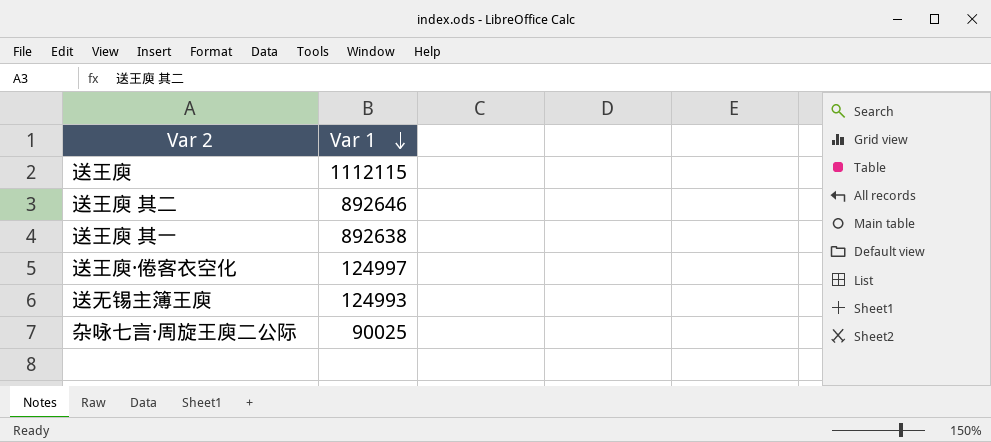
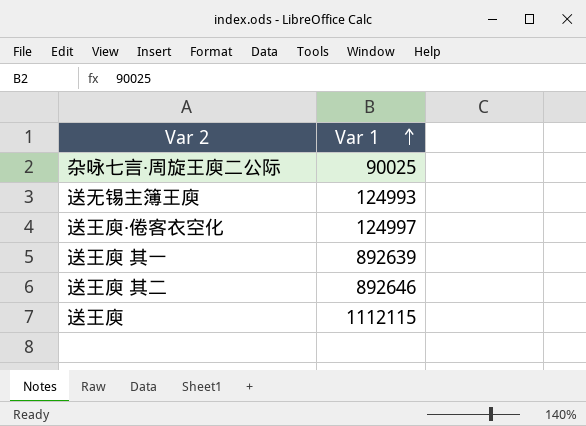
row order: Var 1 descending -> Var 1 ascending
送王庾 其一 | Var 1: 892638 -> 892639

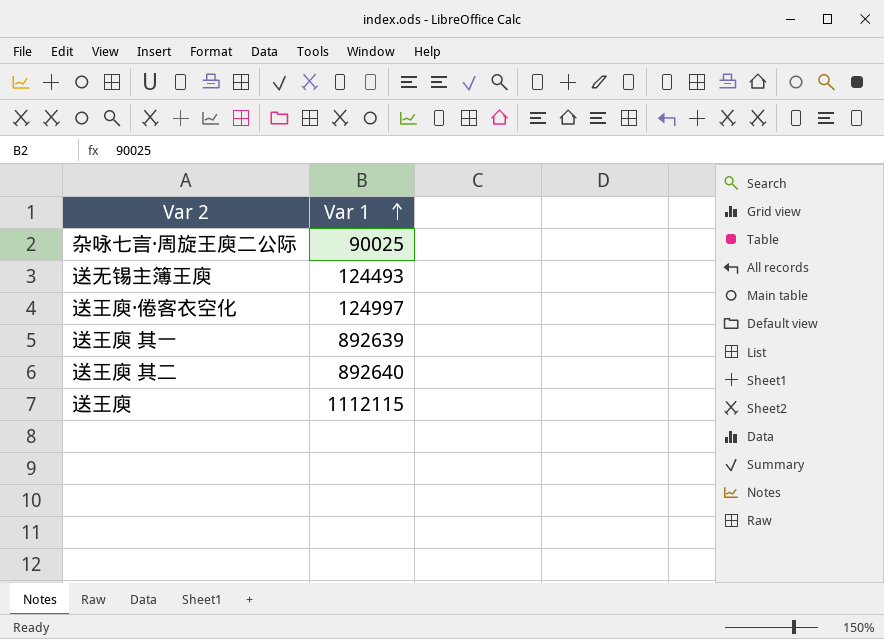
送无锡主簿王庾 | Var 1: 124993 -> 124493
送王庾 其二 | Var 1: 892646 -> 892640

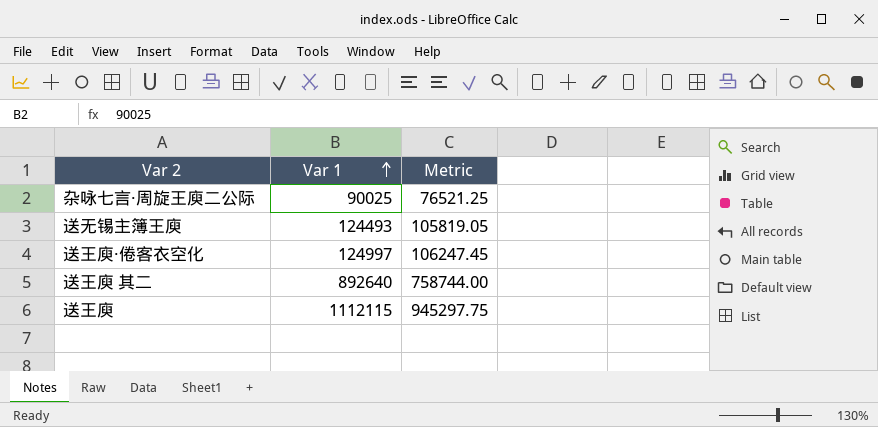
column Metric | formula: none -> [Var 1] * 0.85
row 送王庾 其一: 892639 -> none

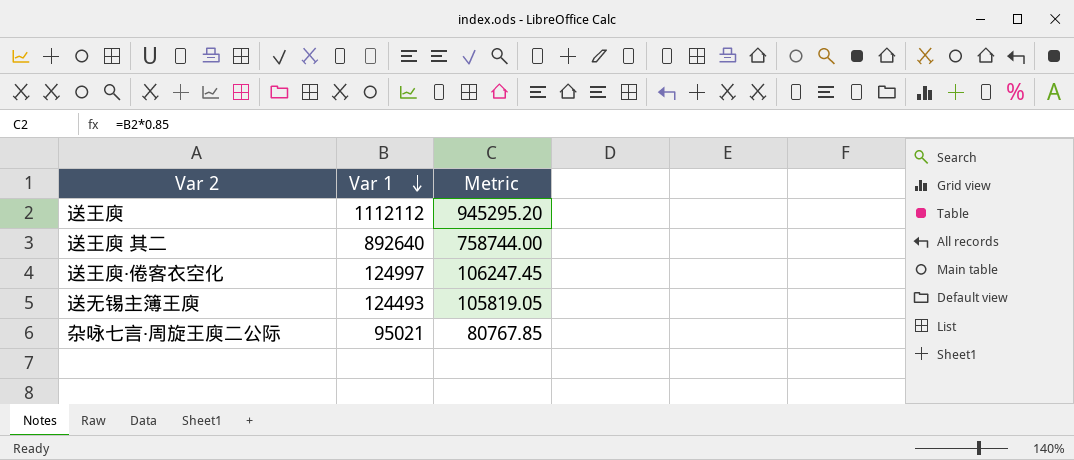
row order: Var 1 ascending -> Var 1 descending
送王庾 | Var 1: 1112115 -> 1112112
送王庾 | Metric: 945297.75 -> 945295.20
杂咏七言·周旋王庾二公际 | Var 1: 90025 -> 95021
杂咏七言·周旋王庾二公际 | Metric: 76521.25 -> 80767.85

